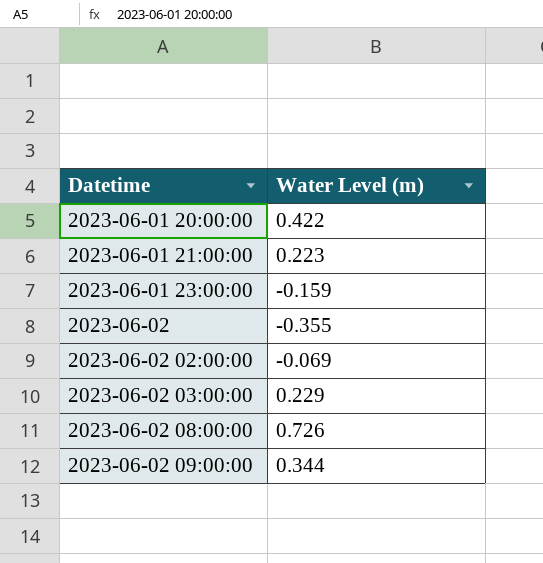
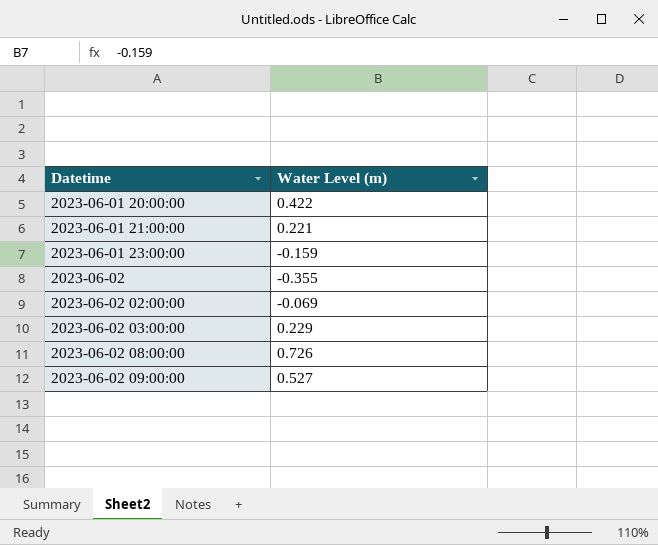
2023-06-01 21:00:00 | Water Level (m): 0.223 -> 0.221
2023-06-02 09:00:00 | Water Level (m): 0.344 -> 0.527

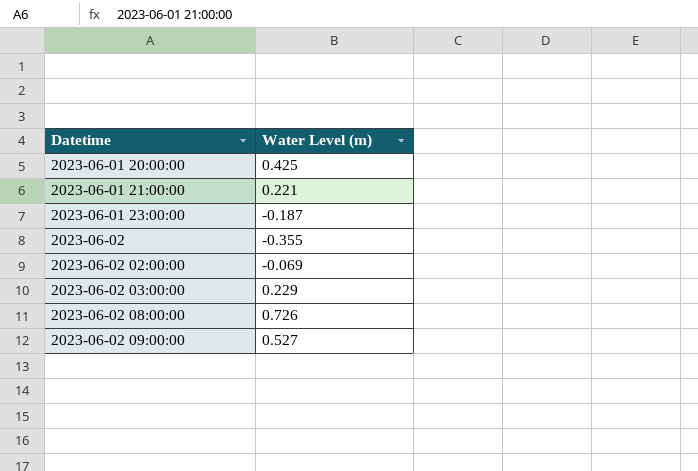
2023-06-01 20:00:00 | Water Level (m): 0.422 -> 0.425
2023-06-01 23:00:00 | Water Level (m): -0.159 -> -0.187

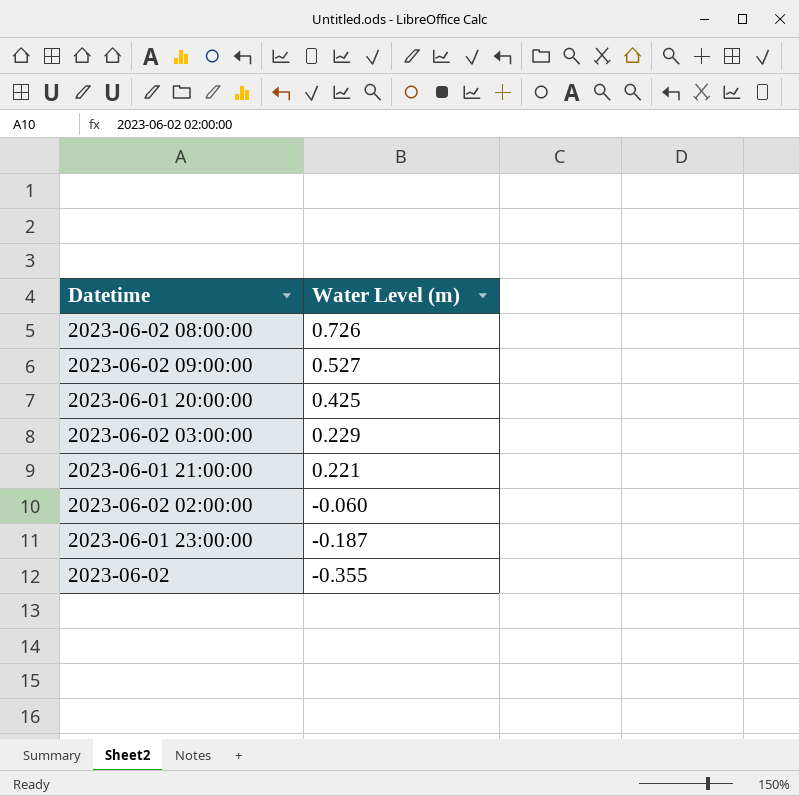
row order: Datetime ascending -> Water Level (m) descending
2023-06-02 02:00:00 | Water Level (m): -0.069 -> -0.060

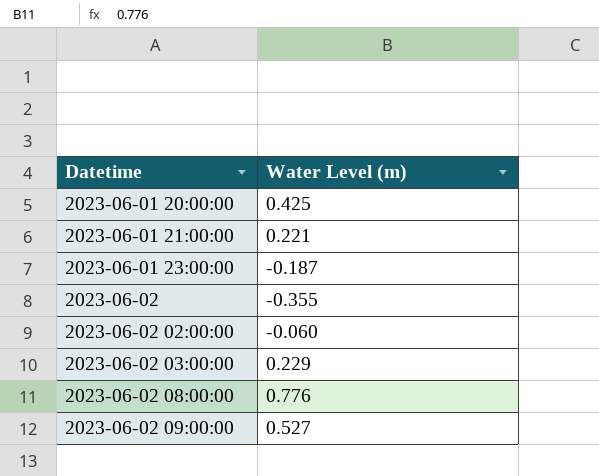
row order: Water Level (m) descending -> Datetime ascending
2023-06-02 08:00:00 | Water Level (m): 0.726 -> 0.776

